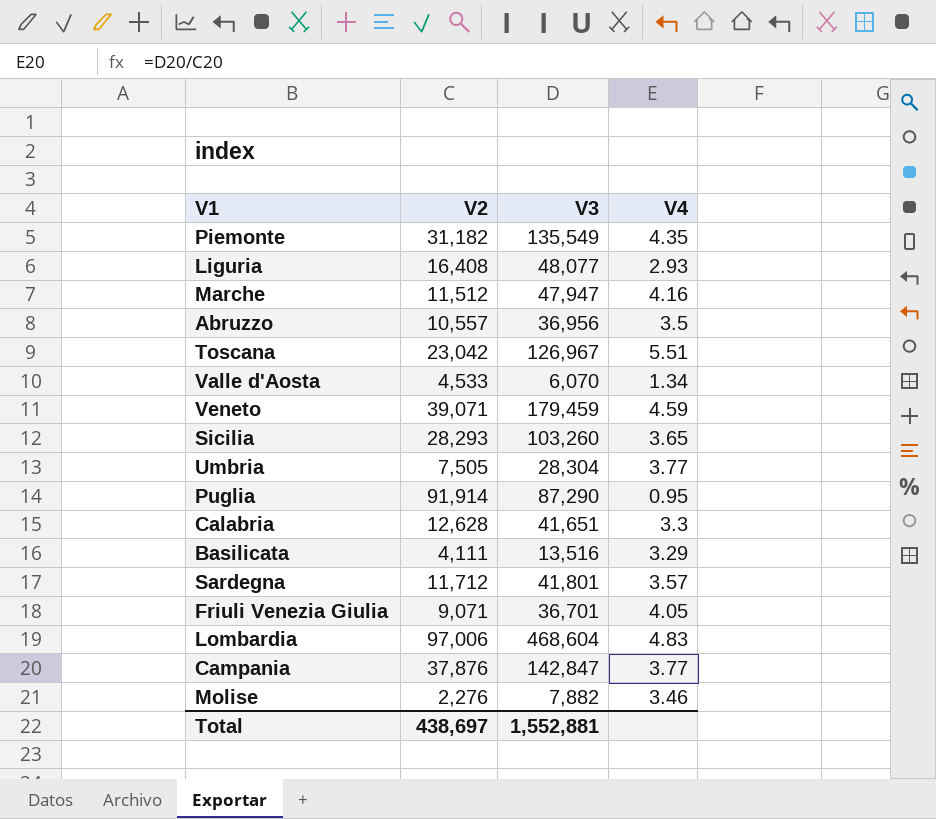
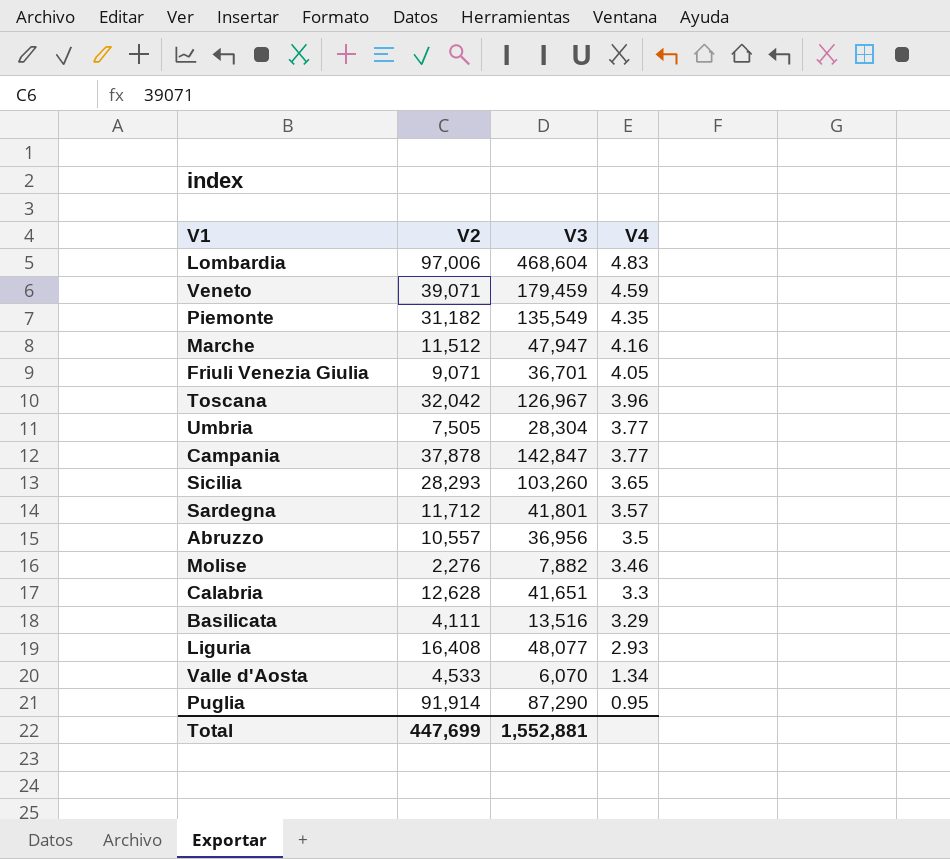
row order: none -> V4 descending
Toscana | V2: 23,042 -> 32,042
Toscana | V4: 5.51 -> 3.96
Campania | V2: 37,876 -> 37,878
Total | V2: 438,697 -> 447,699

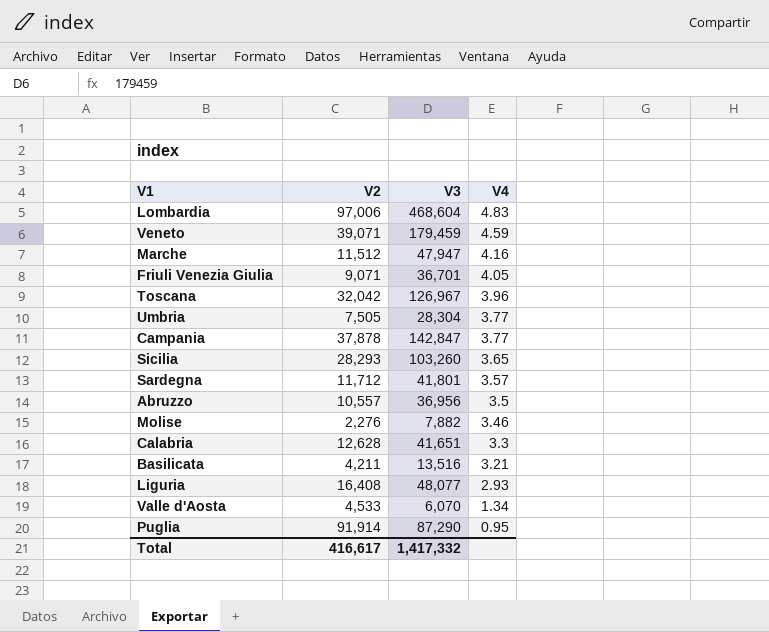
row Piemonte: 31,182 | 135,549 | 4.35 -> none
Basilicata | V2: 4,111 -> 4,211
Basilicata | V4: 3.29 -> 3.21
Total | V2: 447,699 -> 416,617
Total | V3: 1,552,881 -> 1,417,332

